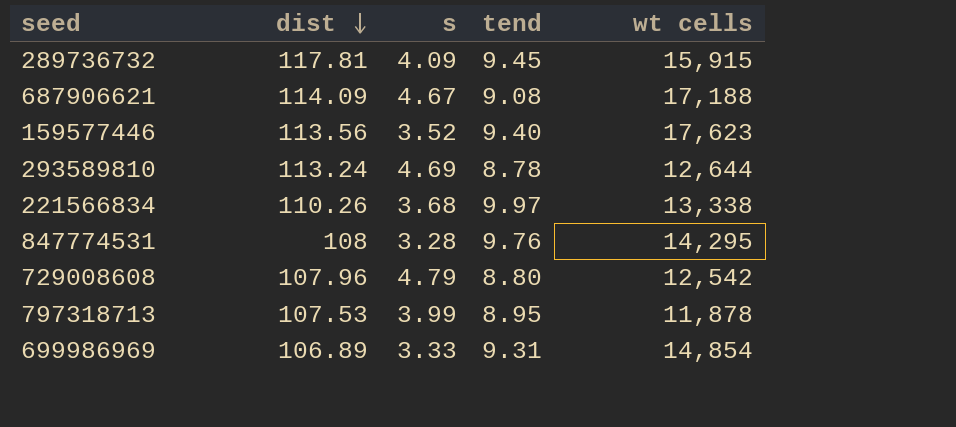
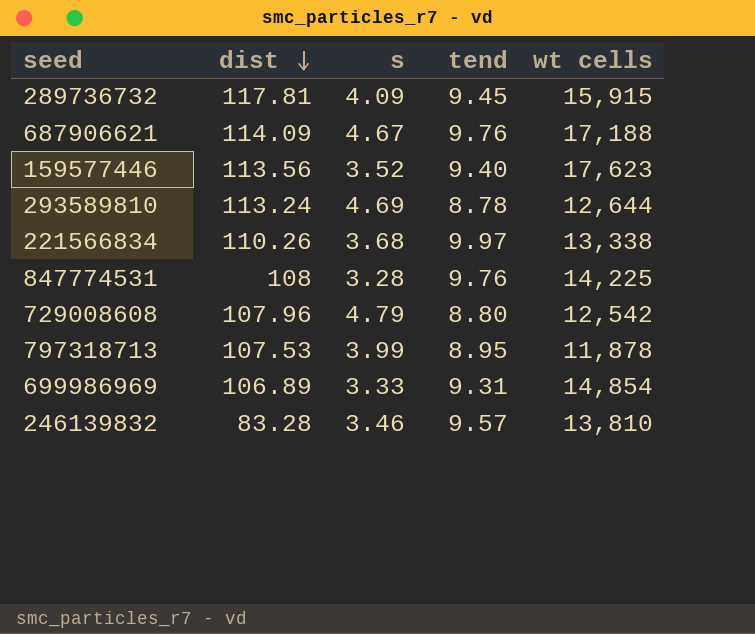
687906621 | tend: 9.08 -> 9.76
847774531 | wt cells: 14,295 -> 14,225
row 246139832: none -> 83.28 | 3.46 | 9.57 | 13,810

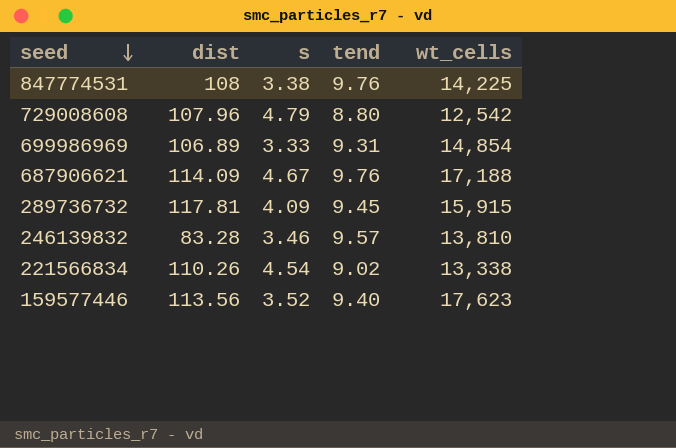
row order: dist descending -> seed descending
column name: wt cells -> wt_cells
row 293589810: 113.24 | 4.69 | 8.78 | 12,644 -> none
row 797318713: 107.53 | 3.99 | 8.95 | 11,878 -> none
847774531 | s: 3.28 -> 3.38
221566834 | s: 3.68 -> 4.54
221566834 | tend: 9.97 -> 9.02

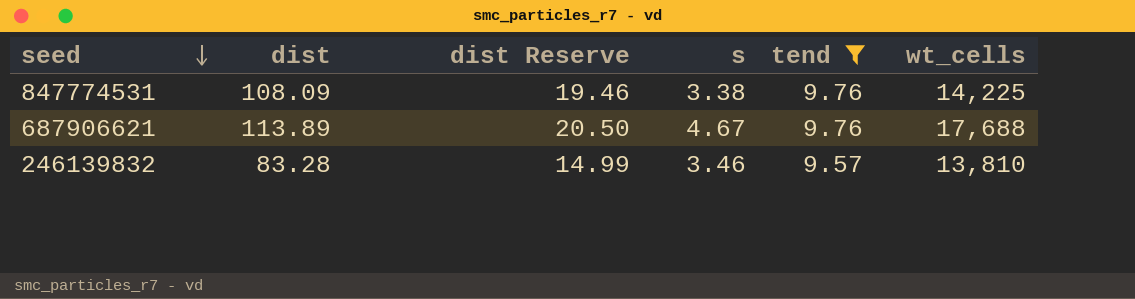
filter: none -> tend >= 9.57
column dist Reserve | formula: none -> [dist] * 0.18
847774531 | dist: 108 -> 108.09
687906621 | dist: 114.09 -> 113.89
687906621 | wt_cells: 17,188 -> 17,688

